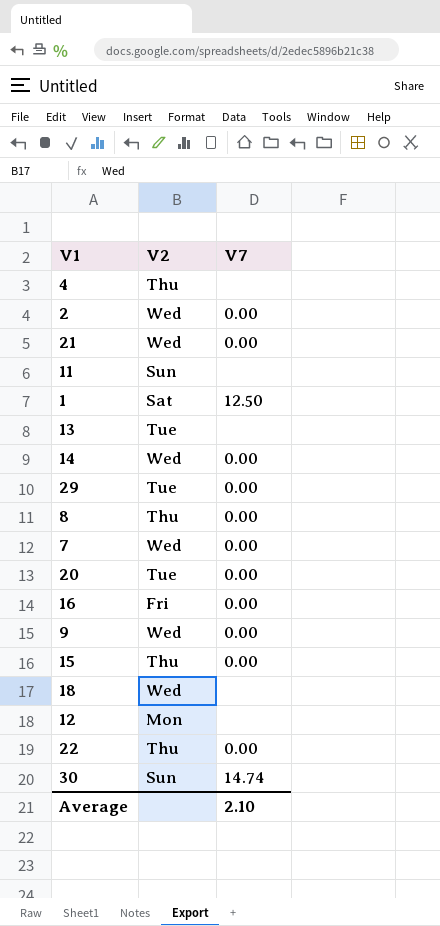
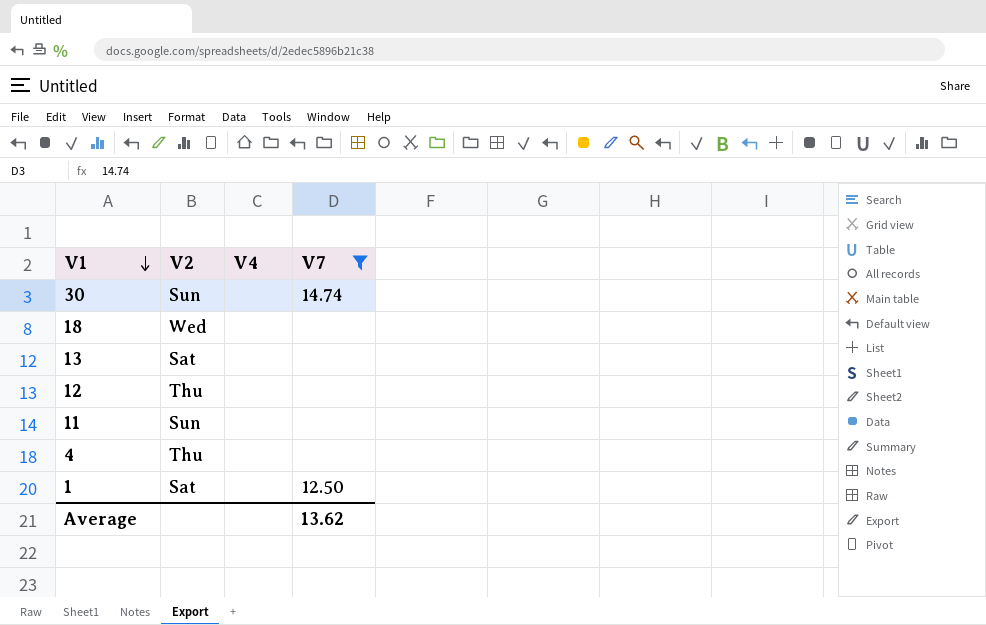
filter: none -> V7 != 0.00
row order: none -> V1 descending
column V4 | position: none -> 3
13 | V2: Tue -> Sat
12 | V2: Mon -> Thu
Average | V7: 2.10 -> 13.62

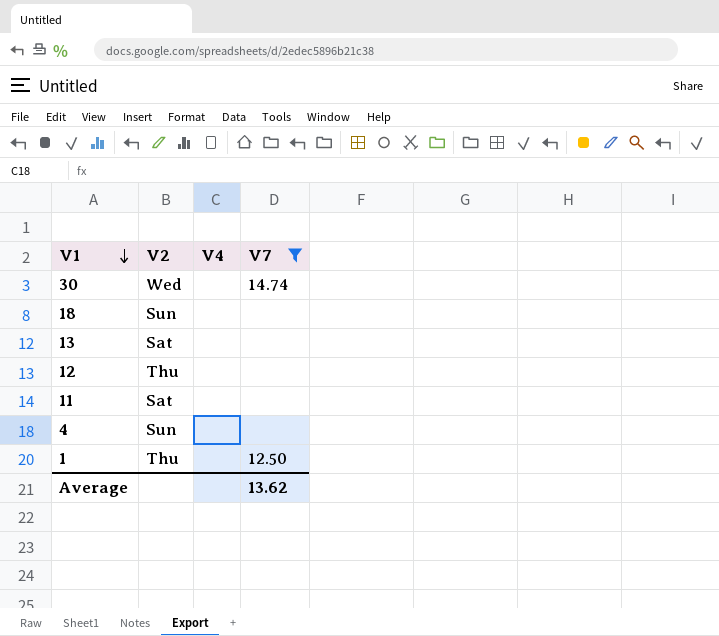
30 | V2: Sun -> Wed
18 | V2: Wed -> Sun
11 | V2: Sun -> Sat
4 | V2: Thu -> Sun
1 | V2: Sat -> Thu

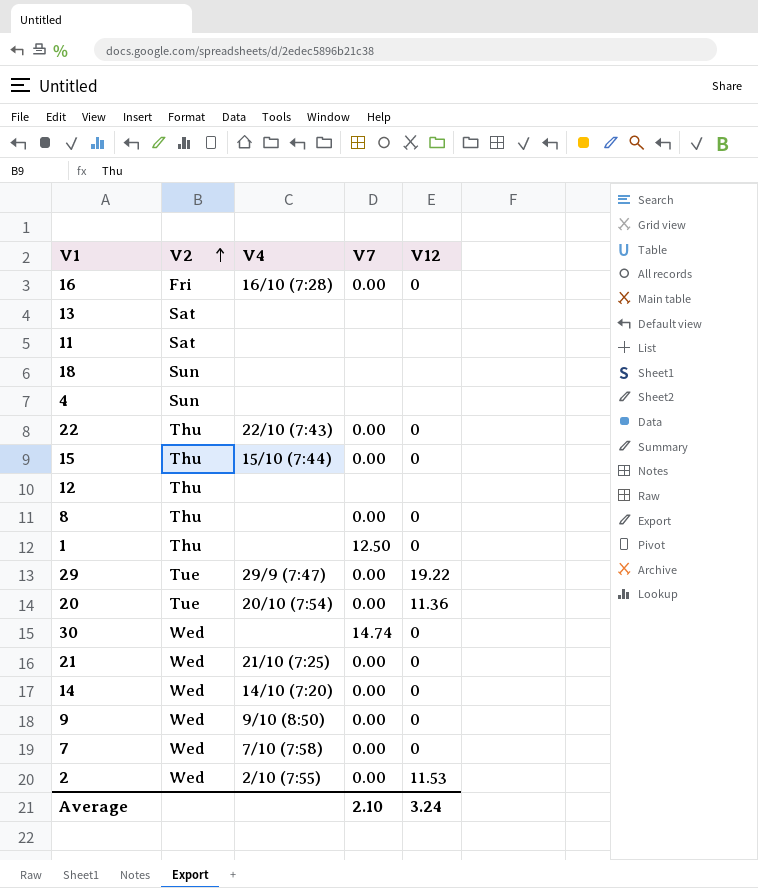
filter: V7 != 0.00 -> none
row order: V1 descending -> V2 ascending
column V12 | position: none -> 5
Average | V7: 13.62 -> 2.10

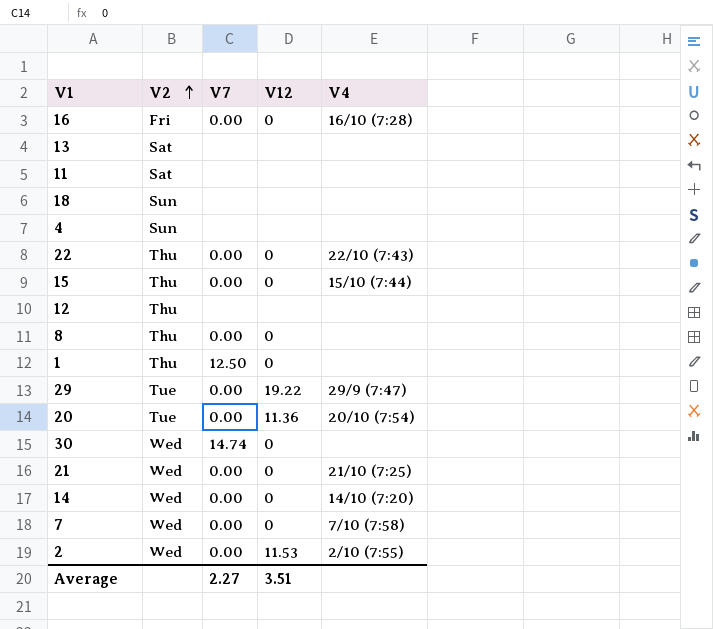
column V4 | position: 3 -> 5
row 9: Wed | 9/10 (8:50) | 0.00 | 0 -> none
Average | V7: 2.10 -> 2.27
Average | V12: 3.24 -> 3.51

